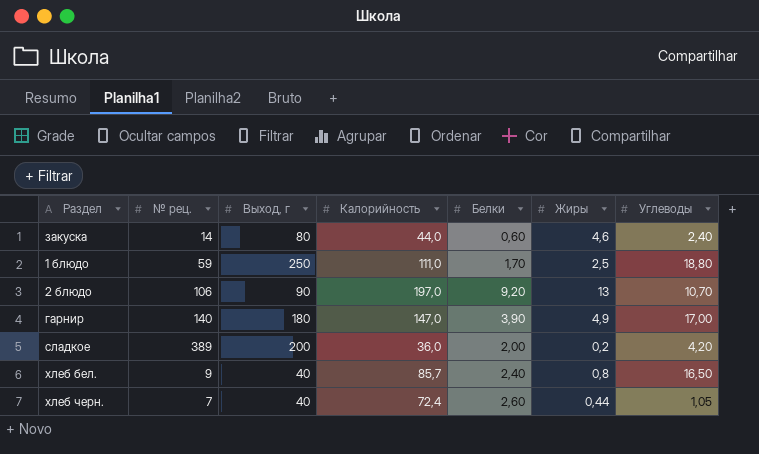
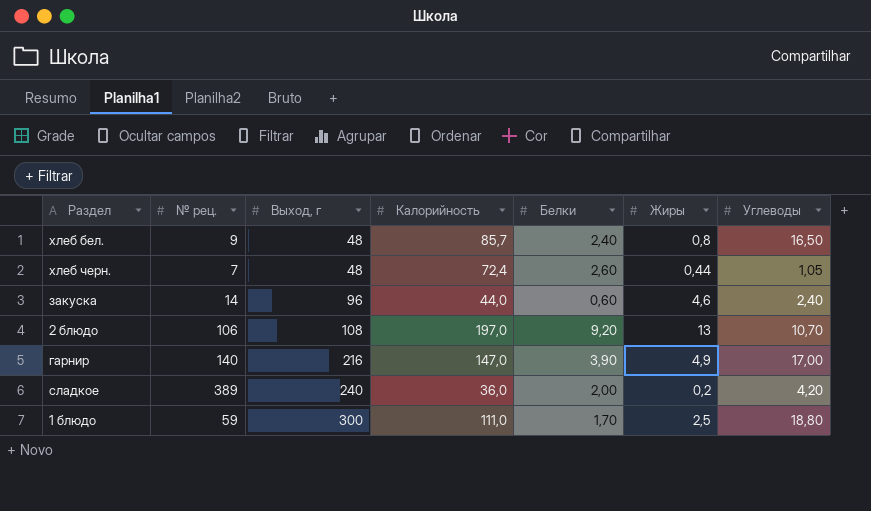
row order: none -> Выход, г ascending
хлеб бел. | Выход, г: 40 -> 48
хлеб черн. | Выход, г: 40 -> 48
закуска | Выход, г: 80 -> 96
2 блюдо | Выход, г: 90 -> 108
гарнир | Выход, г: 180 -> 216
сладкое | Выход, г: 200 -> 240
1 блюдо | Выход, г: 250 -> 300

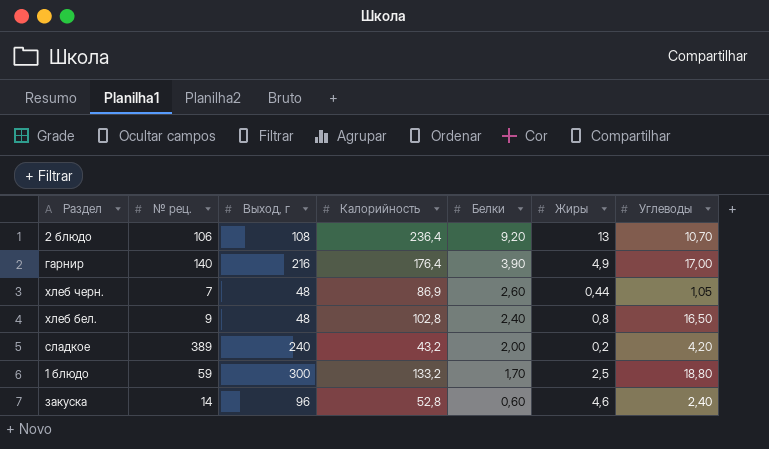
row order: Выход, г ascending -> Белки descending
2 блюдо | Калорийность: 197,0 -> 236,4
гарнир | Калорийность: 147,0 -> 176,4
хлеб черн. | Калорийность: 72,4 -> 86,9
хлеб бел. | Калорийность: 85,7 -> 102,8
сладкое | Калорийность: 36,0 -> 43,2
1 блюдо | Калорийность: 111,0 -> 133,2
закуска | Калорийность: 44,0 -> 52,8

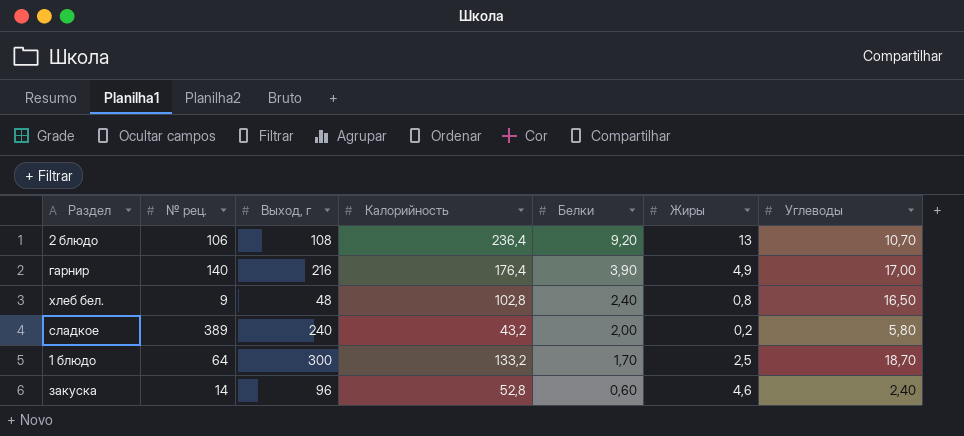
row хлеб черн.: 7 | 48 | 86,9 | 2,60 | 0,44 | 1,05 -> none
сладкое | Углеводы: 4,20 -> 5,80
1 блюдо | № рец.: 59 -> 64
1 блюдо | Углеводы: 18,80 -> 18,70

